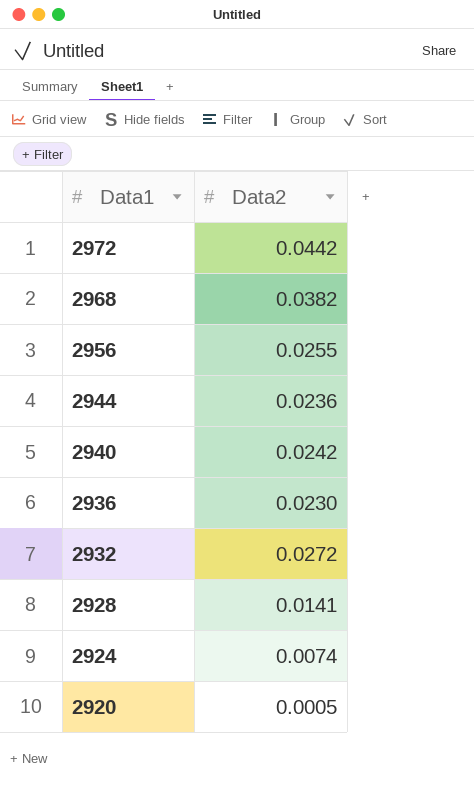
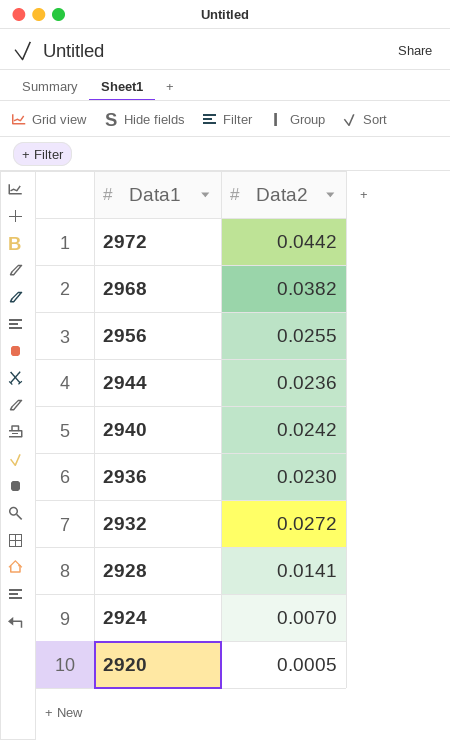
2924 | Data2: 0.0074 -> 0.0070

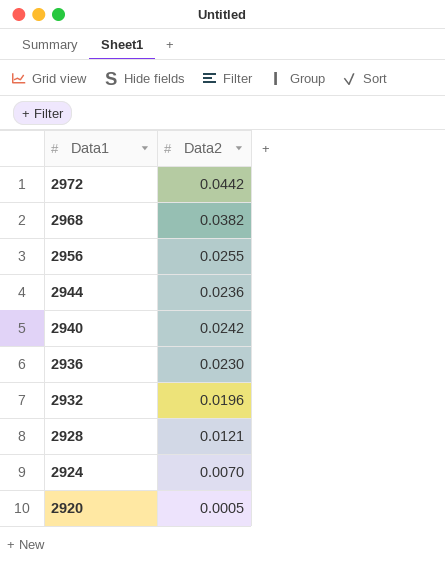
2932 | Data2: 0.0272 -> 0.0196
2928 | Data2: 0.0141 -> 0.0121

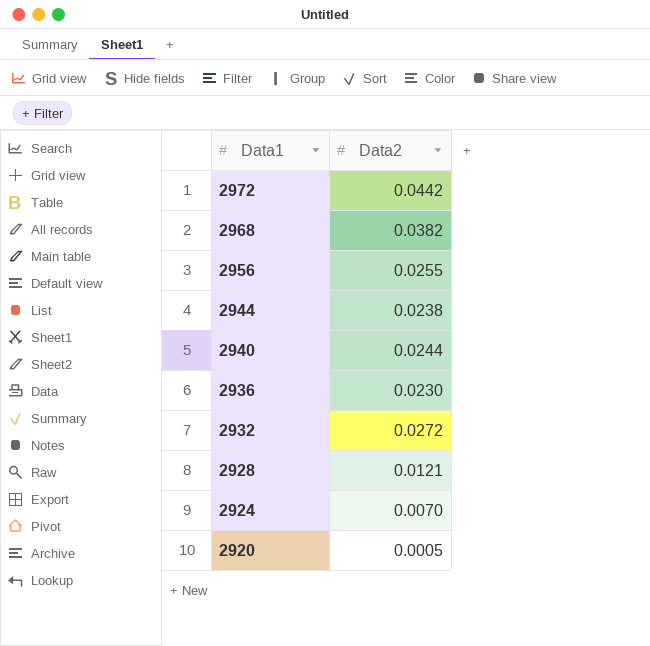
2944 | Data2: 0.0236 -> 0.0238
2940 | Data2: 0.0242 -> 0.0244
2932 | Data2: 0.0196 -> 0.0272

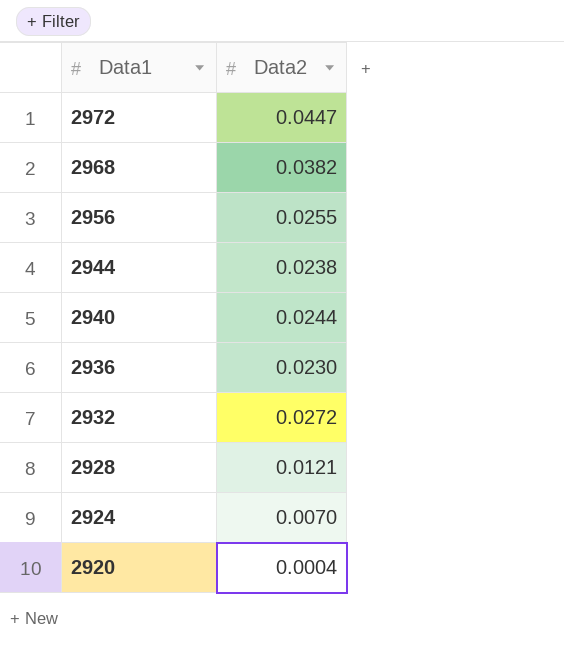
2972 | Data2: 0.0442 -> 0.0447
2920 | Data2: 0.0005 -> 0.0004

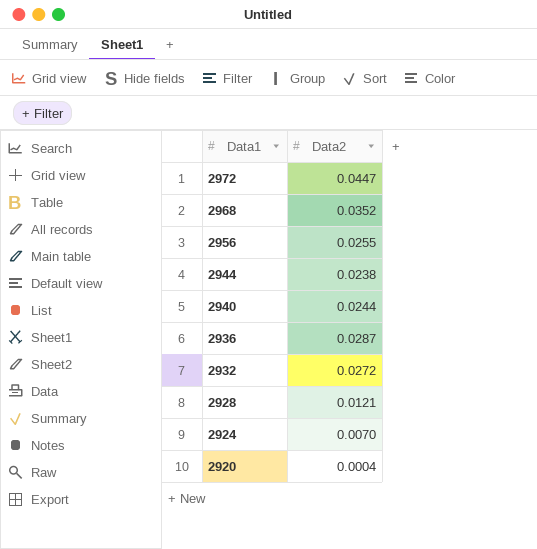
2968 | Data2: 0.0382 -> 0.0352
2936 | Data2: 0.0230 -> 0.0287

